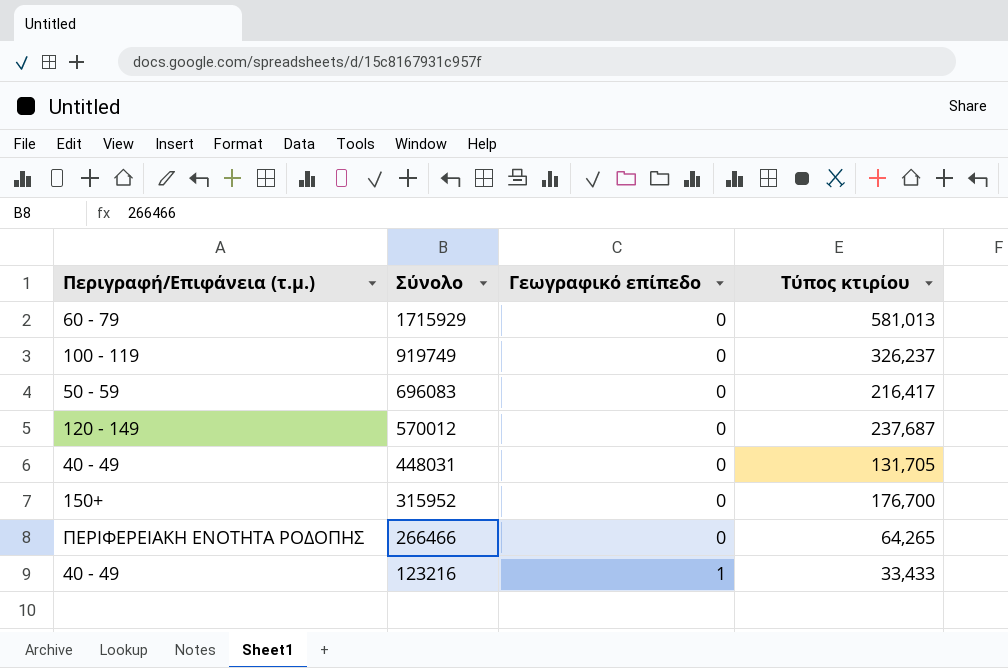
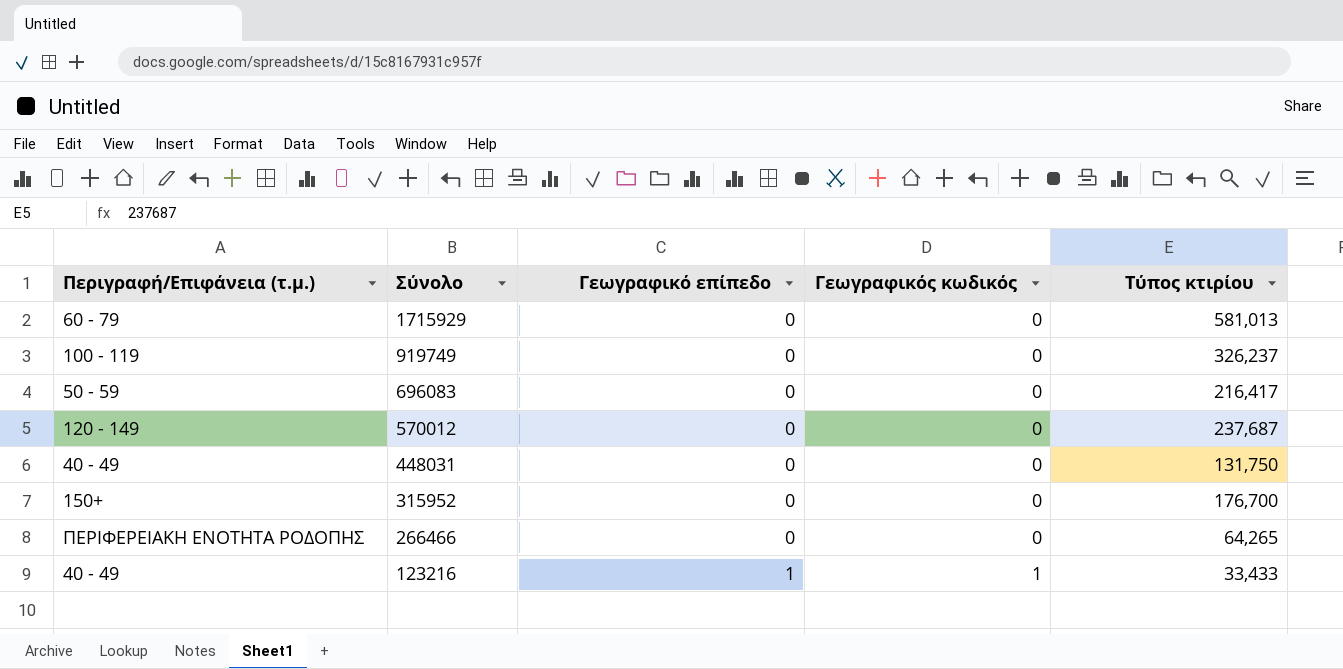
column Γεωγραφικός κωδικός | position: none -> 4
448031 | Τύπος κτιρίου: 131,705 -> 131,750

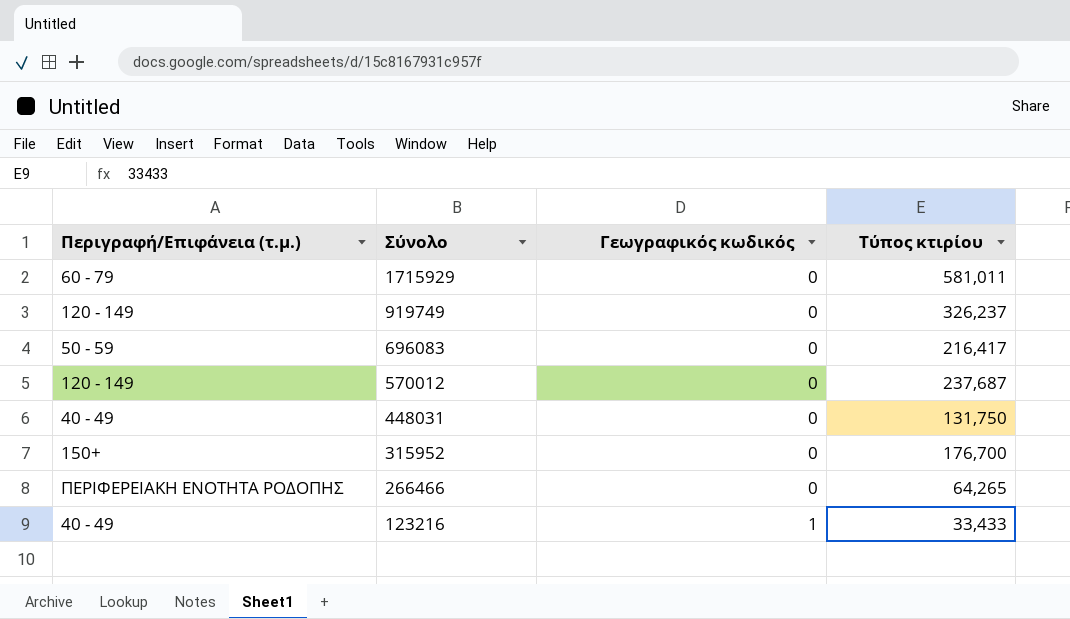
column Γεωγραφικό επίπεδο | position: 3 -> none
1715929 | Τύπος κτιρίου: 581,013 -> 581,011
919749 | Περιγραφή/Επιφάνεια (τ.μ.): 100 - 119 -> 120 - 149

